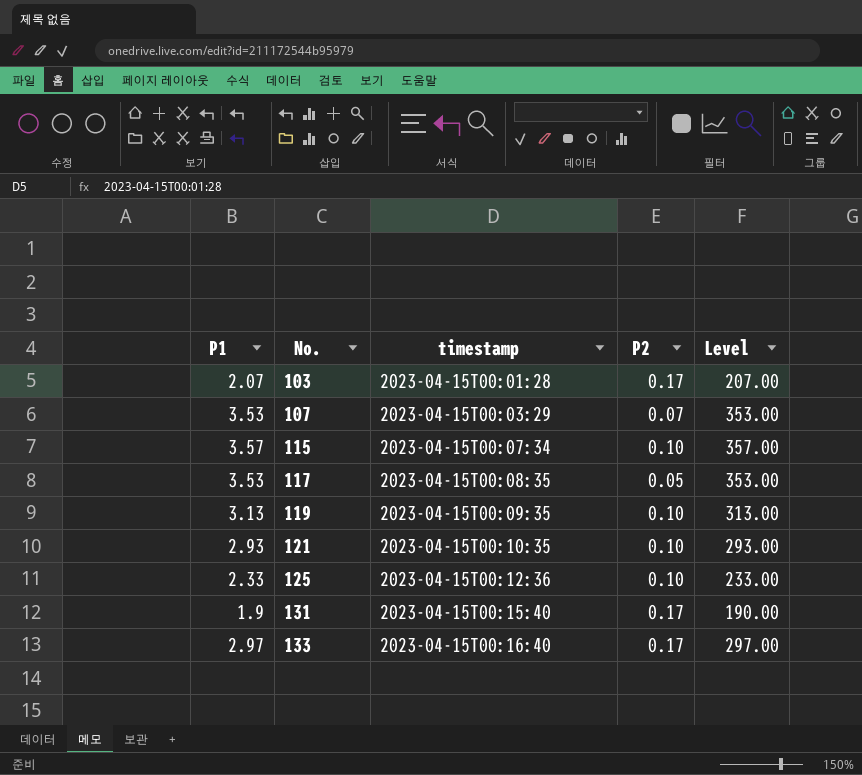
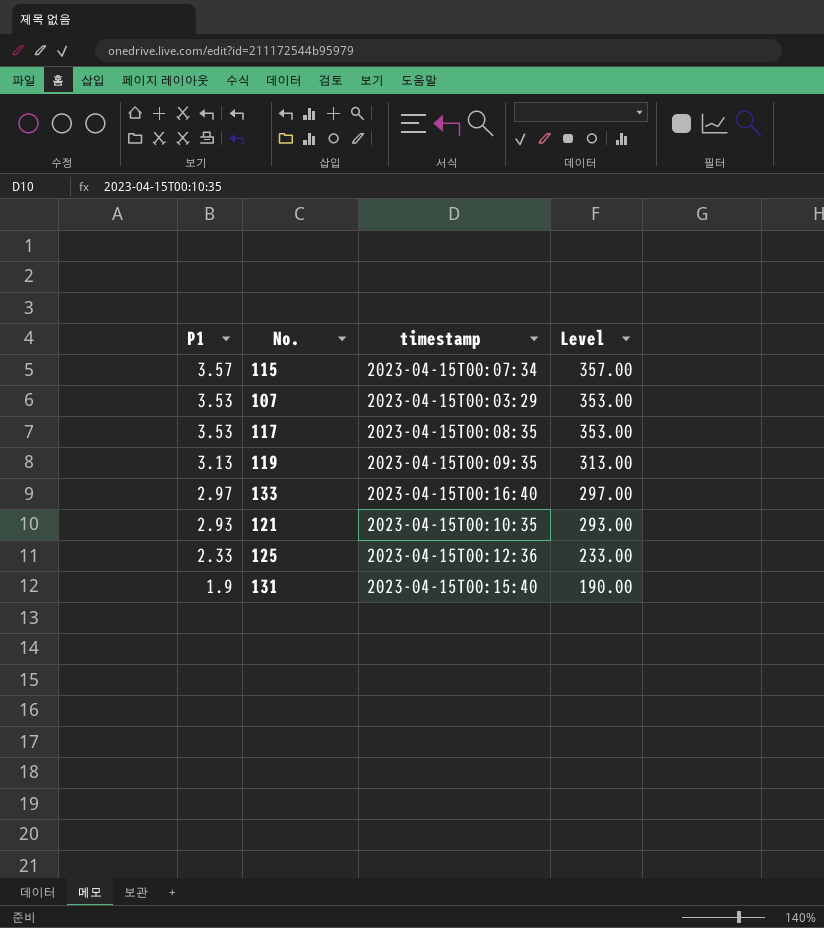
row order: No. ascending -> P1 descending
column P2 | position: 4 -> none
row 103: 2.07 | 2023-04-15T00:01:28 | 0.17 | 207.00 -> none

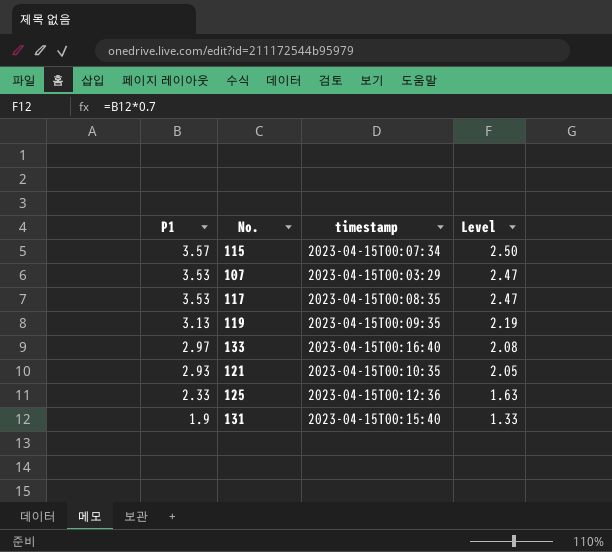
column Level | formula: [P1] * 100 -> [P1] * 0.7

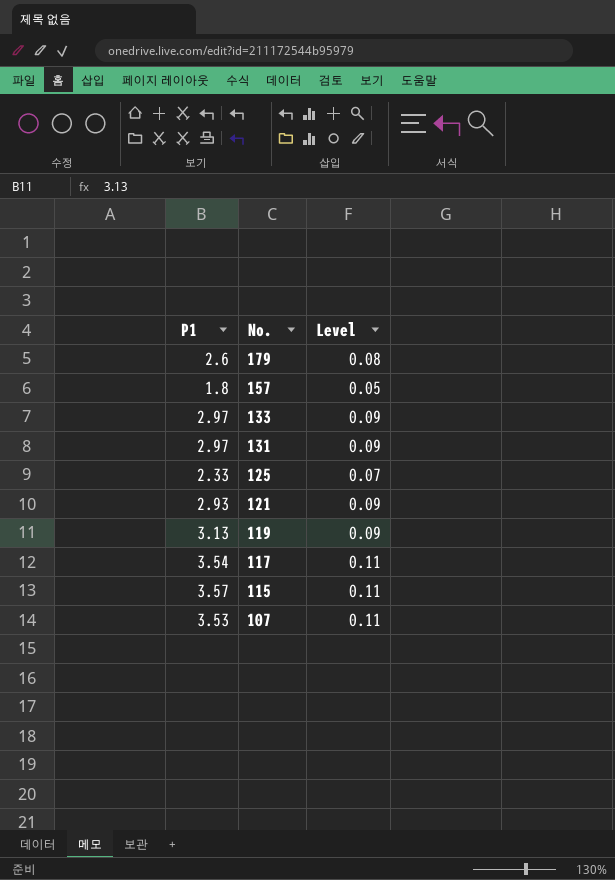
row order: P1 descending -> No. descending
column timestamp | position: 3 -> none
column Level | formula: [P1] * 0.7 -> [P1] * 0.03
row 179: none -> 2.6 | 0.08
row 157: none -> 1.8 | 0.05
131 | P1: 1.9 -> 2.97
117 | P1: 3.53 -> 3.54

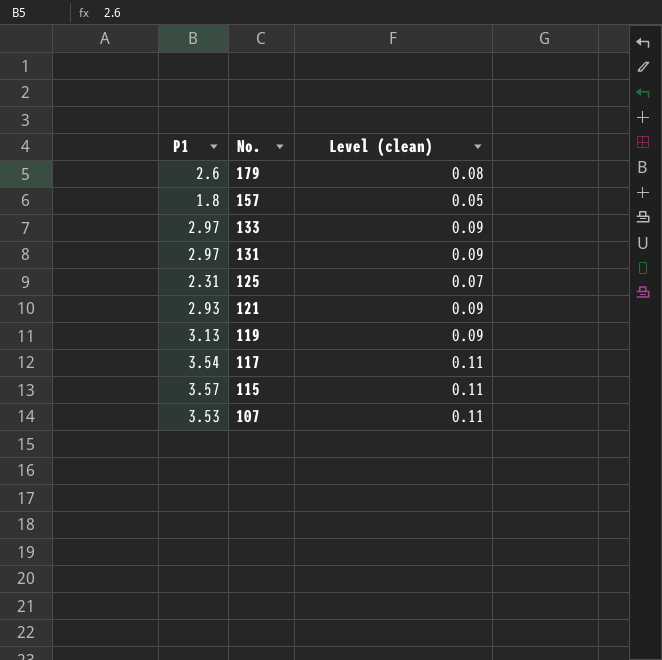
column name: Level -> Level (clean)
125 | P1: 2.33 -> 2.31

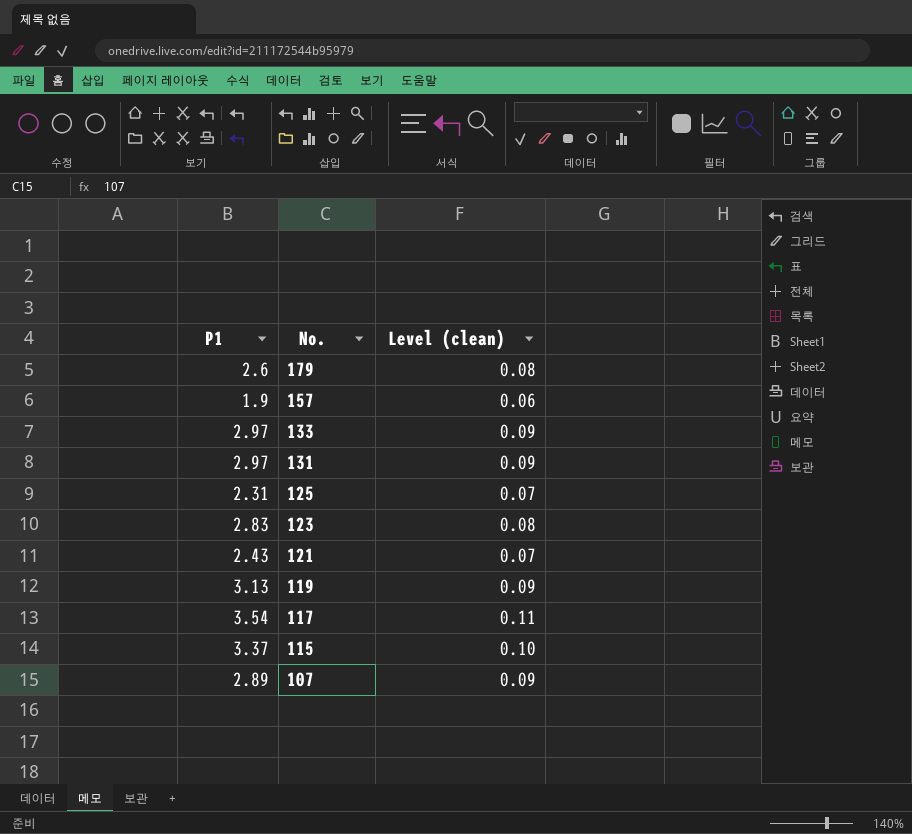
157 | P1: 1.8 -> 1.9
157 | Level (clean): 0.05 -> 0.06
row 123: none -> 2.83 | 0.08
121 | P1: 2.93 -> 2.43
121 | Level (clean): 0.09 -> 0.07
115 | P1: 3.57 -> 3.37
115 | Level (clean): 0.11 -> 0.10
107 | P1: 3.53 -> 2.89
107 | Level (clean): 0.11 -> 0.09

